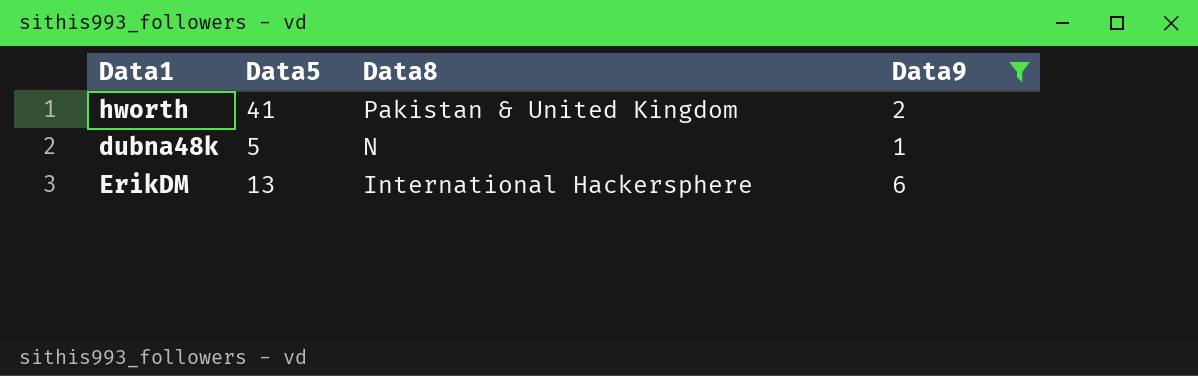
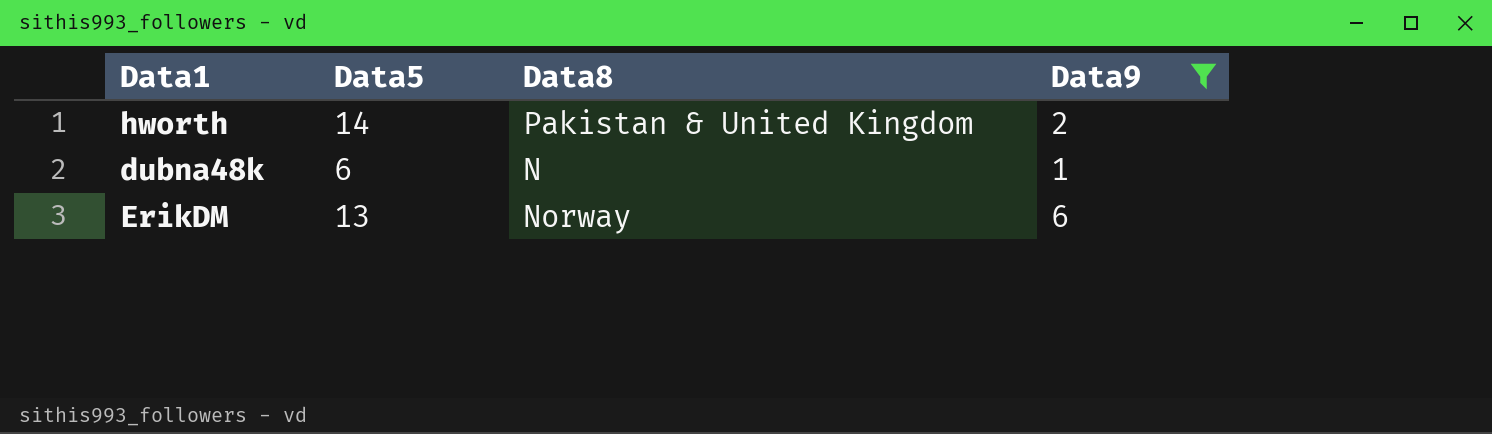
hworth | Data5: 41 -> 14
dubna48k | Data5: 5 -> 6
ErikDM | Data8: International Hackersphere -> Norway

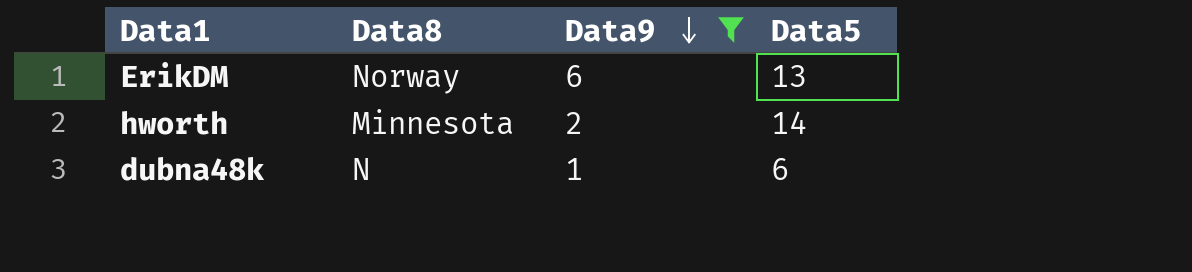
row order: none -> Data9 descending
column Data5 | position: 2 -> 4
hworth | Data8: Pakistan & United Kingdom -> Minnesota

